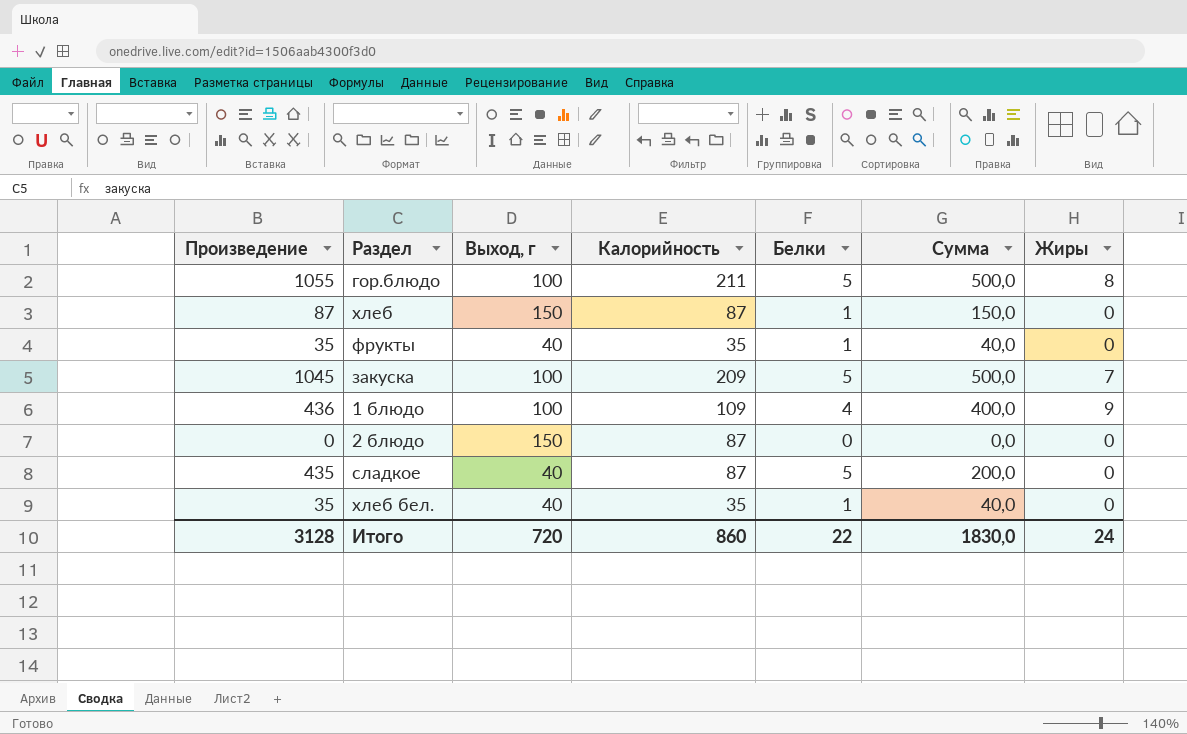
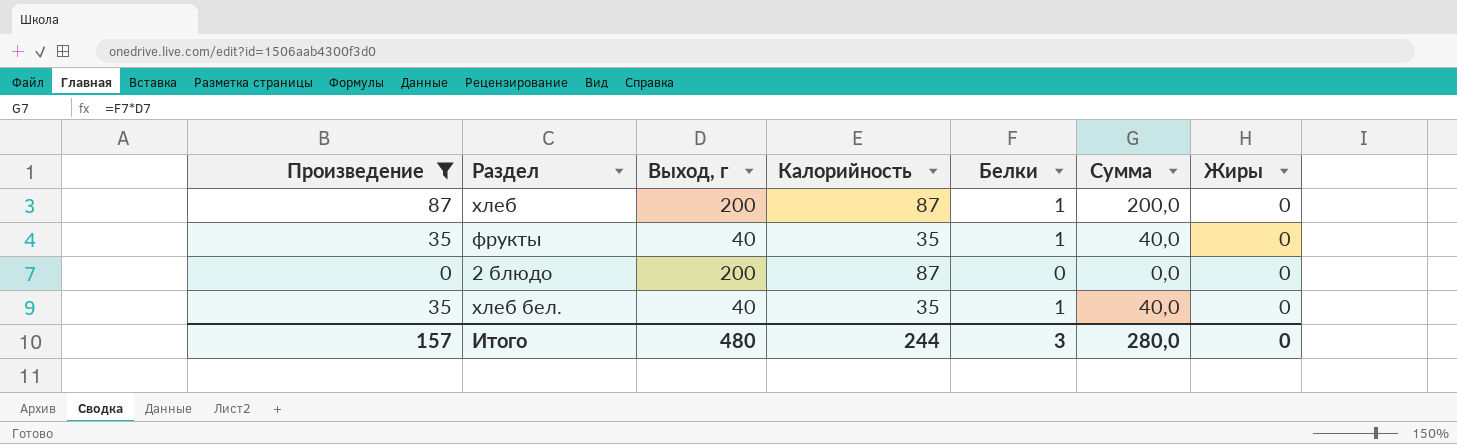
filter: none -> Произведение <= 87
хлеб | Выход, г: 150 -> 200
хлеб | Сумма: 150,0 -> 200,0
2 блюдо | Выход, г: 150 -> 200
Итого | Произведение: 3128 -> 157
Итого | Выход, г: 720 -> 480
Итого | Калорийность: 860 -> 244
Итого | Белки: 22 -> 3
Итого | Сумма: 1830,0 -> 280,0
Итого | Жиры: 24 -> 0

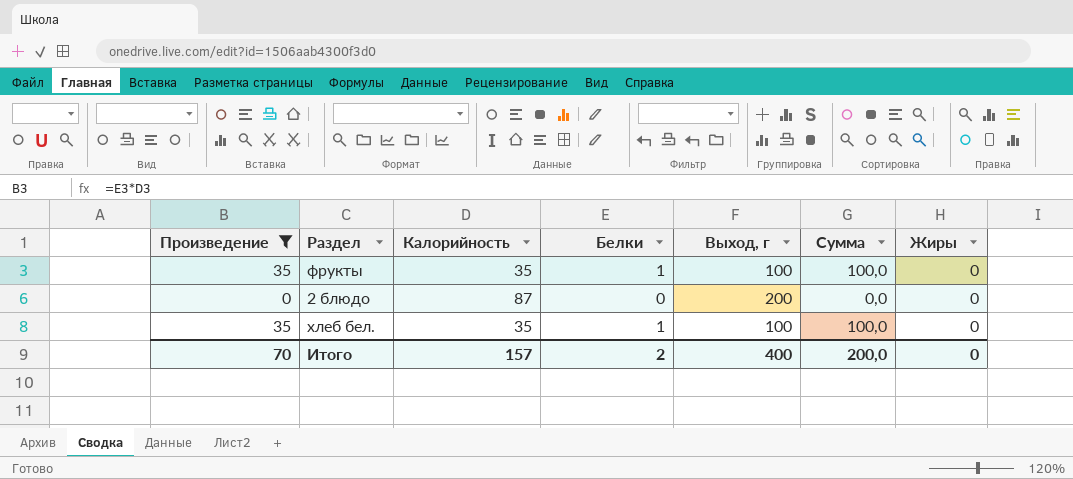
column Выход, г | position: 3 -> 5
row хлеб: 87 | 200 | 87 | 1 | 200,0 | 0 -> none
фрукты | Выход, г: 40 -> 100
фрукты | Сумма: 40,0 -> 100,0
хлеб бел. | Выход, г: 40 -> 100
хлеб бел. | Сумма: 40,0 -> 100,0
Итого | Произведение: 157 -> 70
Итого | Калорийность: 244 -> 157
Итого | Белки: 3 -> 2
Итого | Выход, г: 480 -> 400
Итого | Сумма: 280,0 -> 200,0

